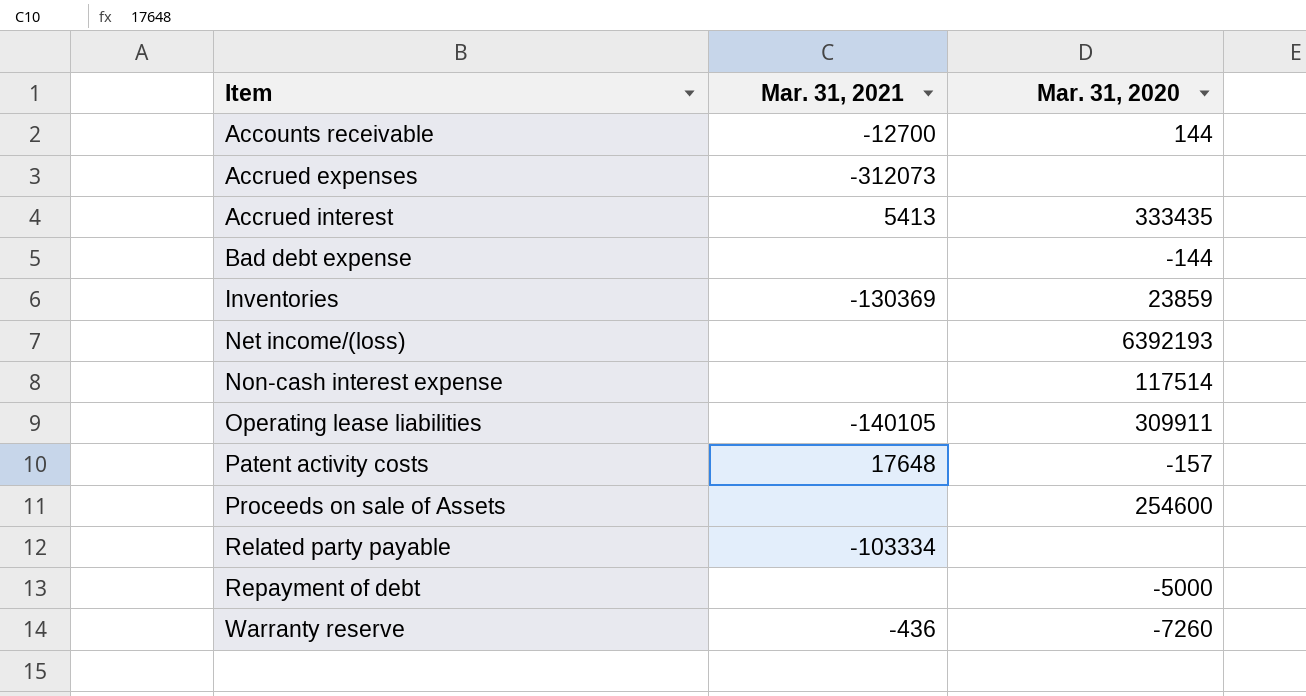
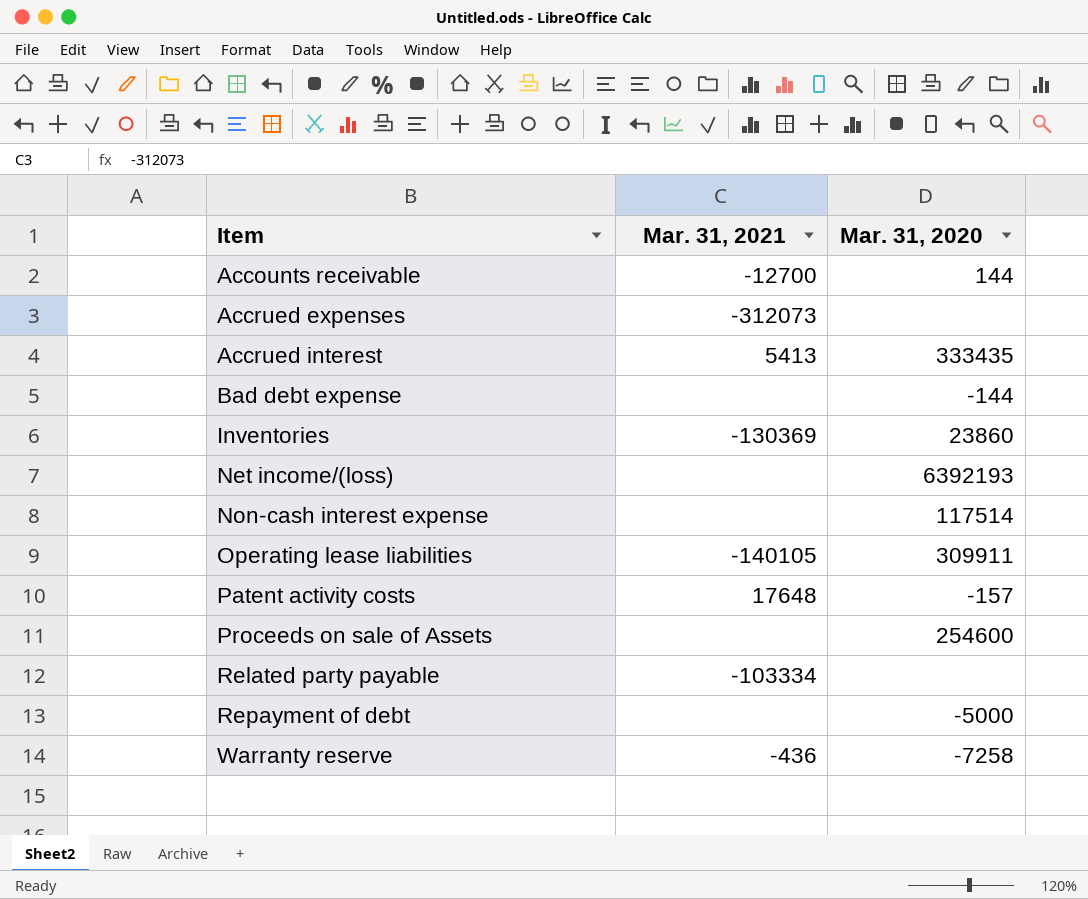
Inventories | Mar. 31, 2020: 23859 -> 23860
Warranty reserve | Mar. 31, 2020: -7260 -> -7258

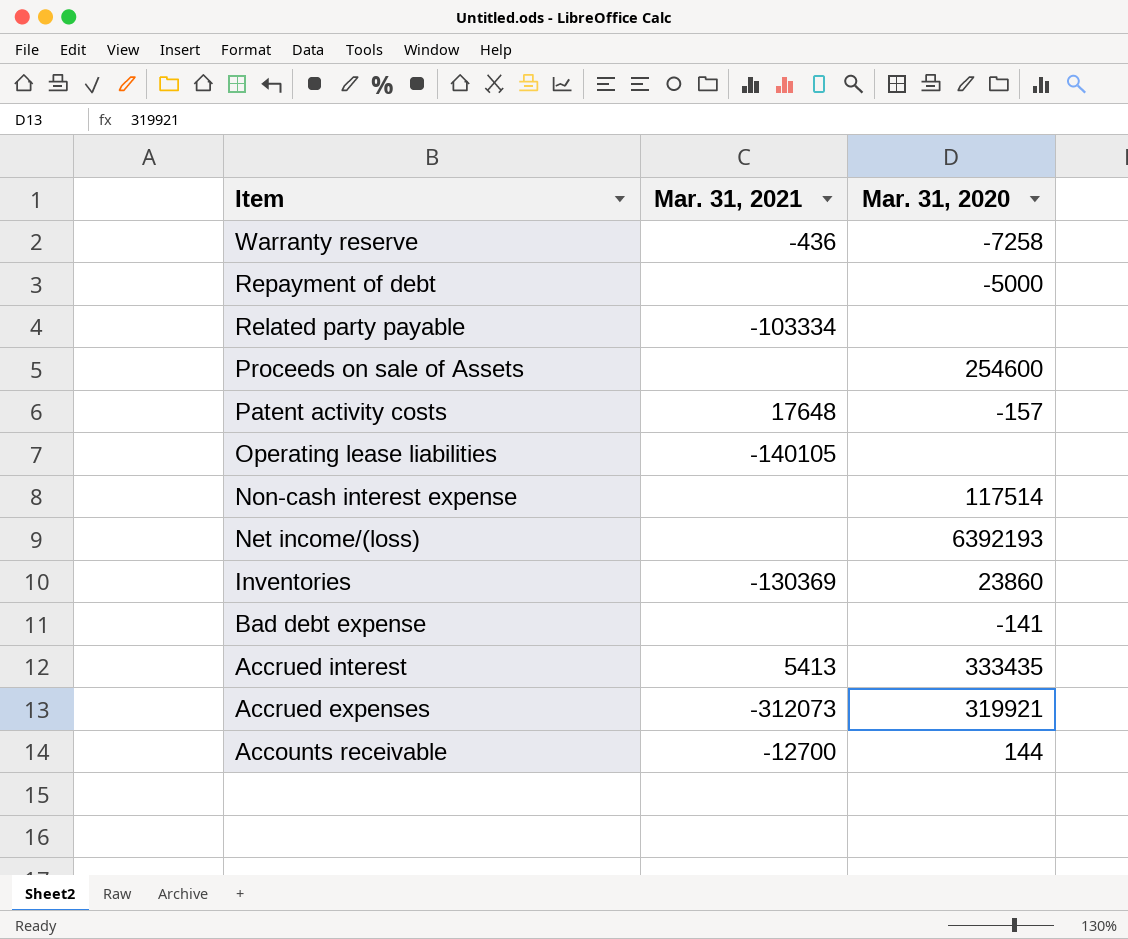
row order: Item ascending -> Item descending
Operating lease liabilities | Mar. 31, 2020: 309911 -> none
Bad debt expense | Mar. 31, 2020: -144 -> -141
Accrued expenses | Mar. 31, 2020: none -> 319921

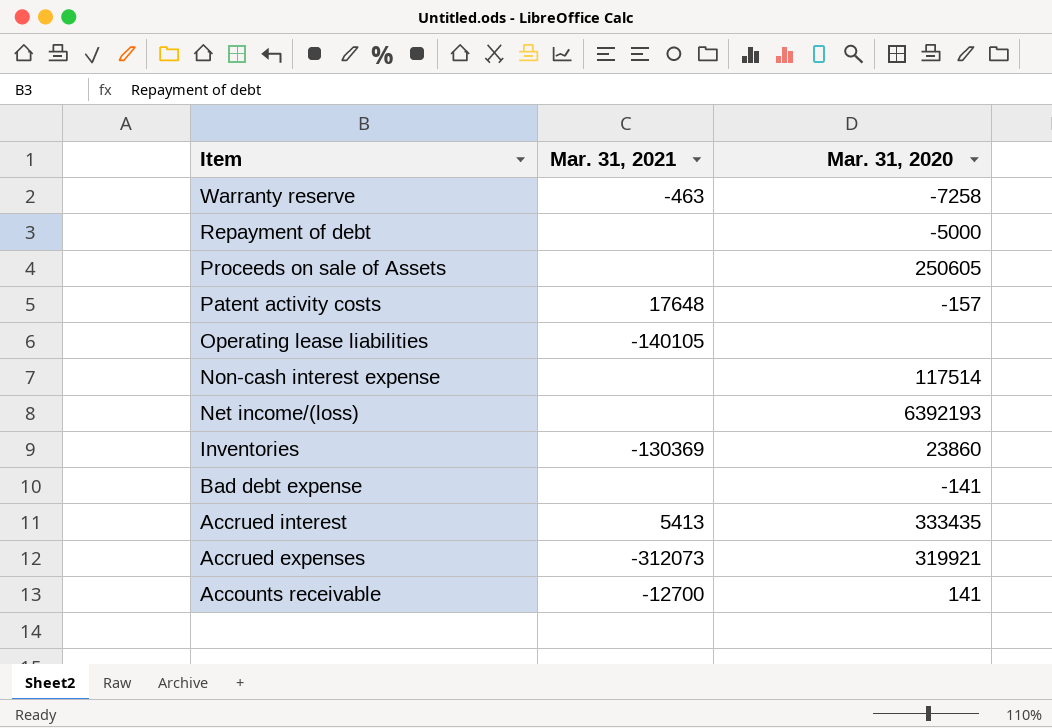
row Related party payable: -103334 | none -> none
Warranty reserve | Mar. 31, 2021: -436 -> -463
Proceeds on sale of Assets | Mar. 31, 2020: 254600 -> 250605
Accounts receivable | Mar. 31, 2020: 144 -> 141

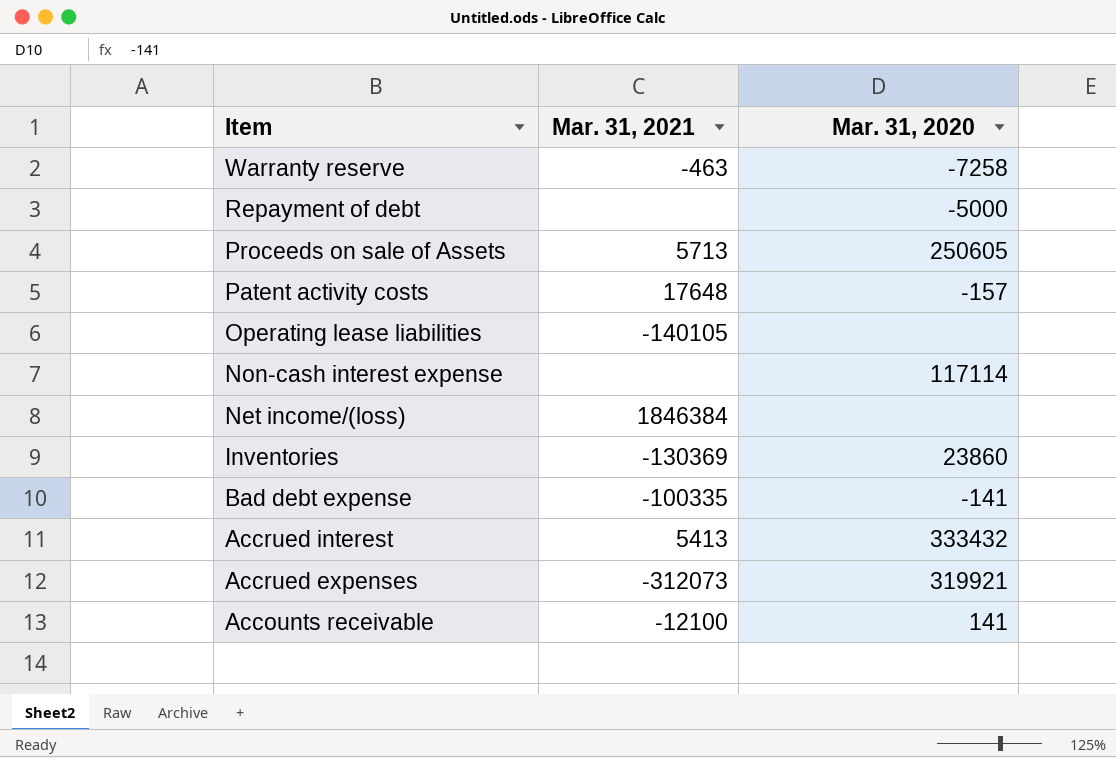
Proceeds on sale of Assets | Mar. 31, 2021: none -> 5713
Non-cash interest expense | Mar. 31, 2020: 117514 -> 117114
Net income/(loss) | Mar. 31, 2021: none -> 1846384
Net income/(loss) | Mar. 31, 2020: 6392193 -> none
Bad debt expense | Mar. 31, 2021: none -> -100335
Accrued interest | Mar. 31, 2020: 333435 -> 333432
Accounts receivable | Mar. 31, 2021: -12700 -> -12100

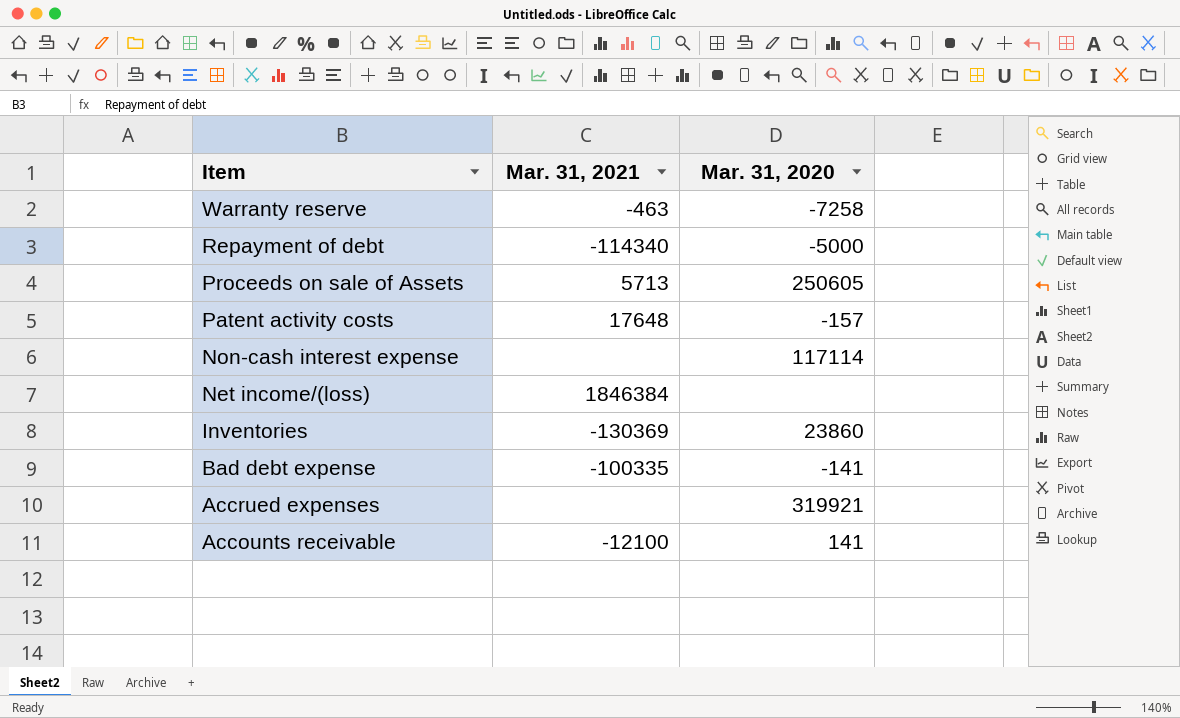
row Operating lease liabilities: -140105 | none -> none
row Accrued interest: 5413 | 333432 -> none
Repayment of debt | Mar. 31, 2021: none -> -114340
Accrued expenses | Mar. 31, 2021: -312073 -> none

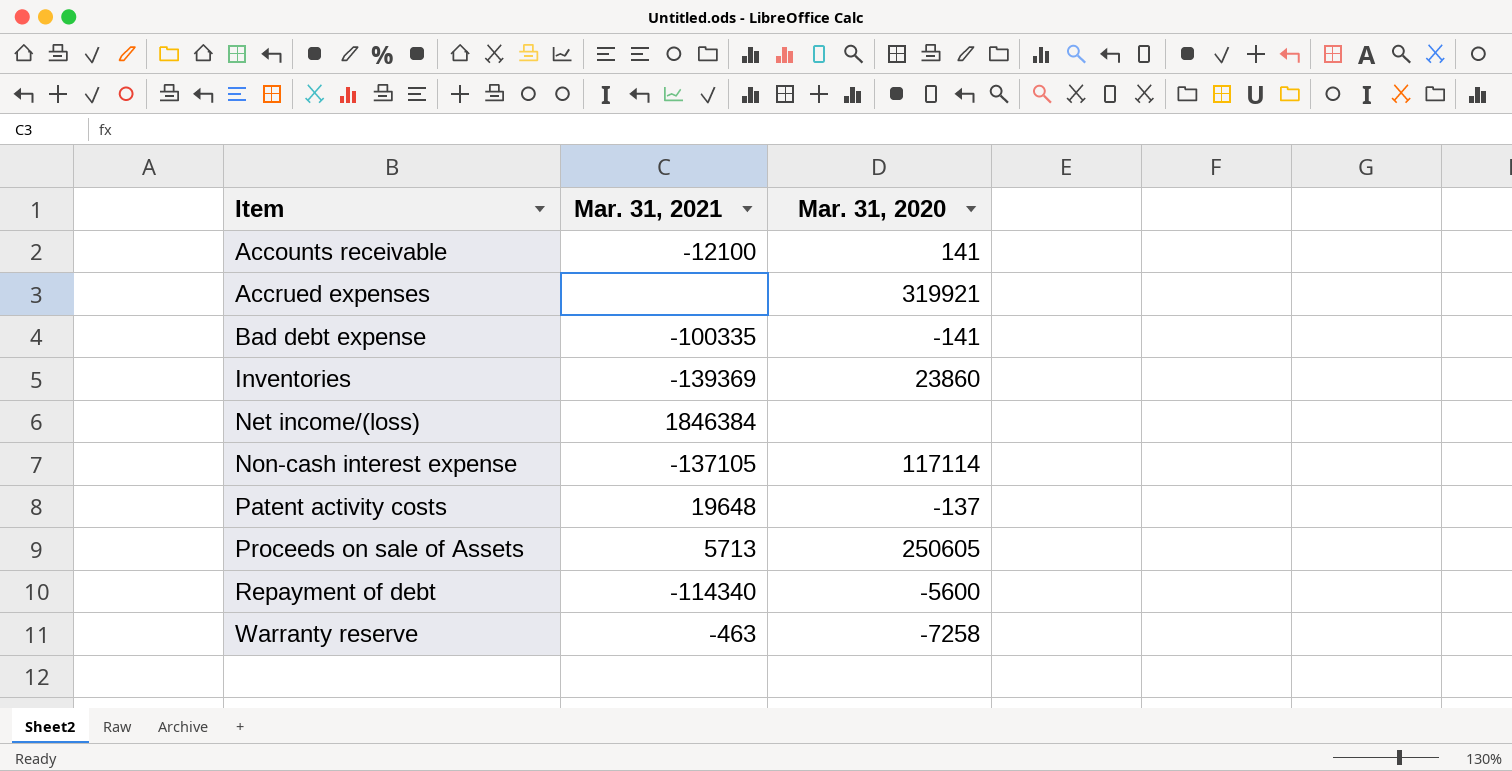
row order: Item descending -> Item ascending
Inventories | Mar. 31, 2021: -130369 -> -139369
Non-cash interest expense | Mar. 31, 2021: none -> -137105
Patent activity costs | Mar. 31, 2021: 17648 -> 19648
Patent activity costs | Mar. 31, 2020: -157 -> -137
Repayment of debt | Mar. 31, 2020: -5000 -> -5600

